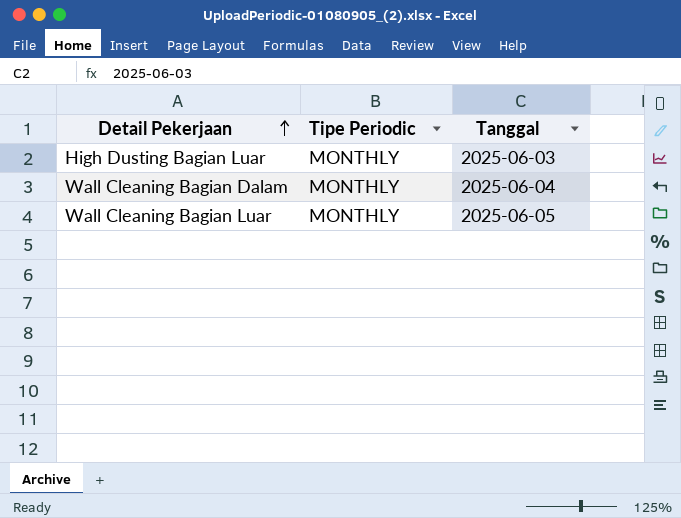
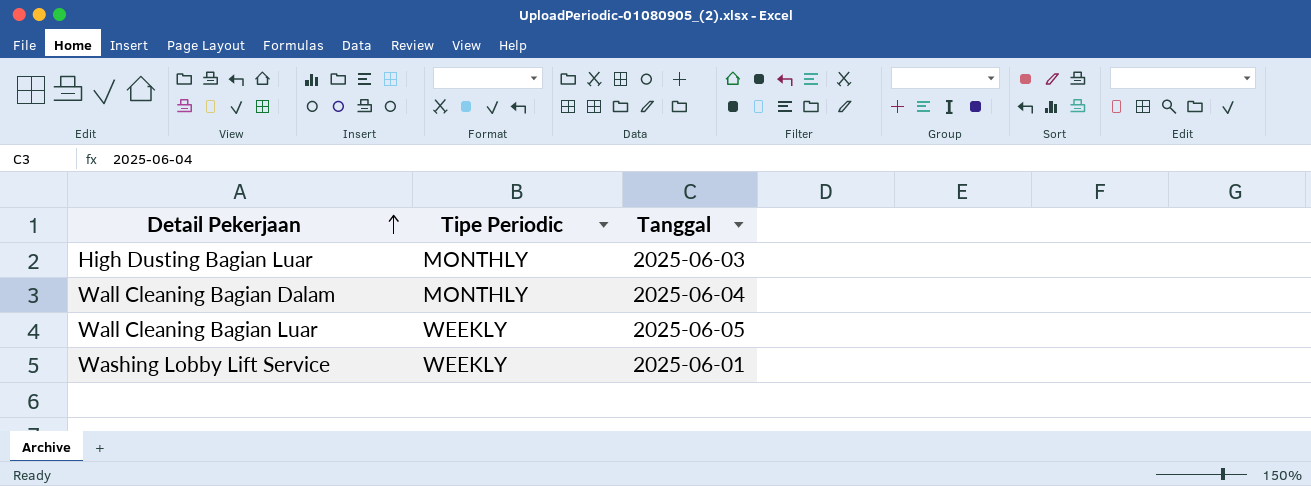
Wall Cleaning Bagian Luar | Tipe Periodic: MONTHLY -> WEEKLY
row Washing Lobby Lift Service: none -> WEEKLY | 2025-06-01

